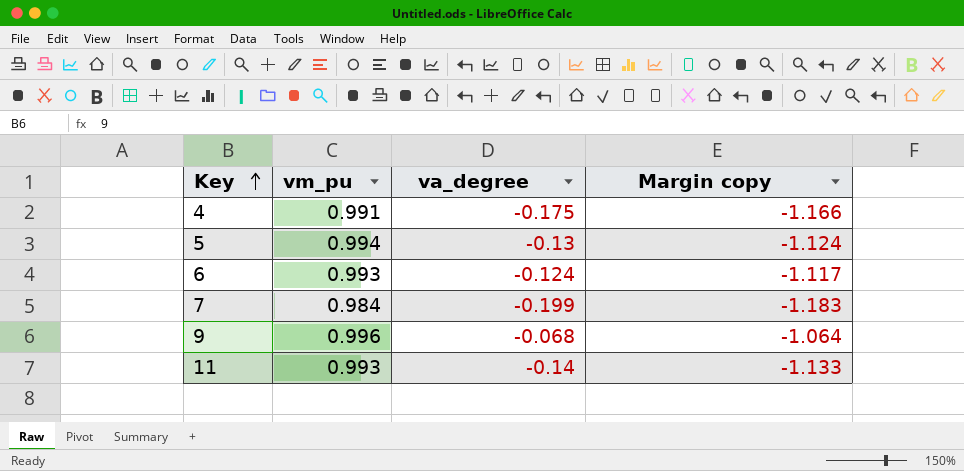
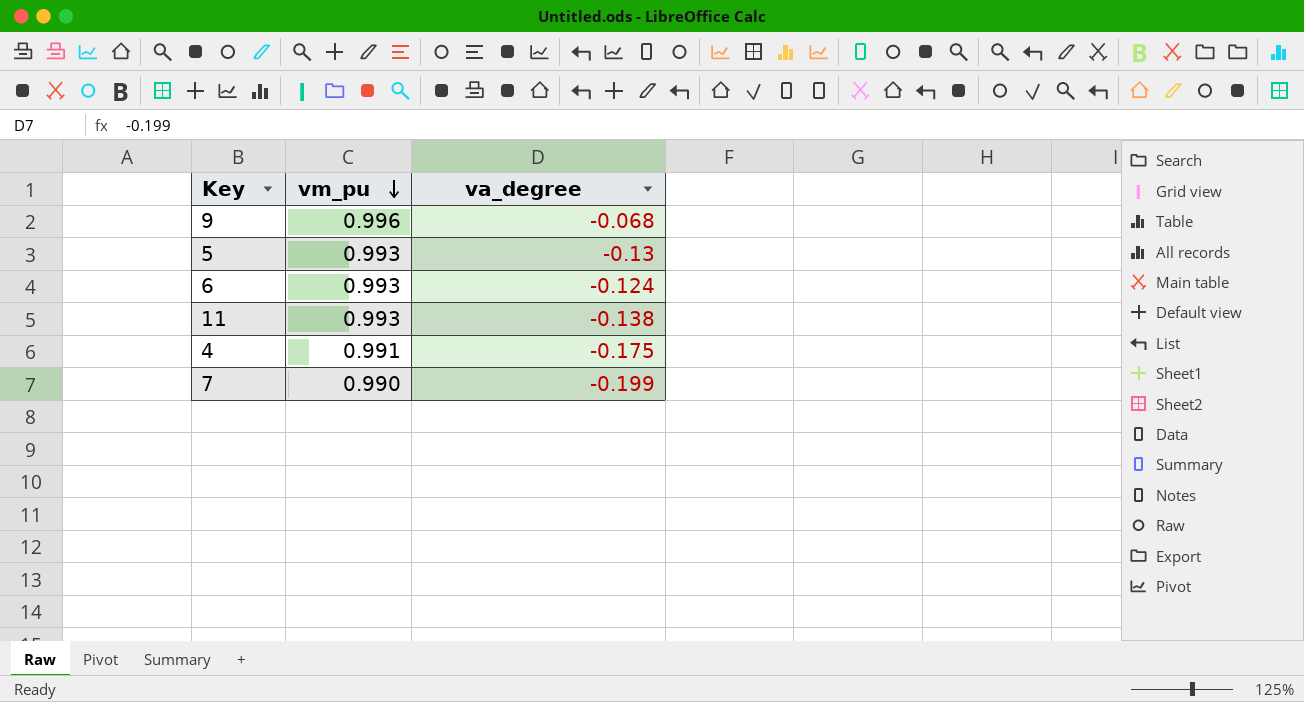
row order: Key ascending -> vm_pu descending
column Margin copy | formula: [va_degree] - [vm_pu] -> none
5 | vm_pu: 0.994 -> 0.993
11 | va_degree: -0.14 -> -0.138
7 | vm_pu: 0.984 -> 0.990

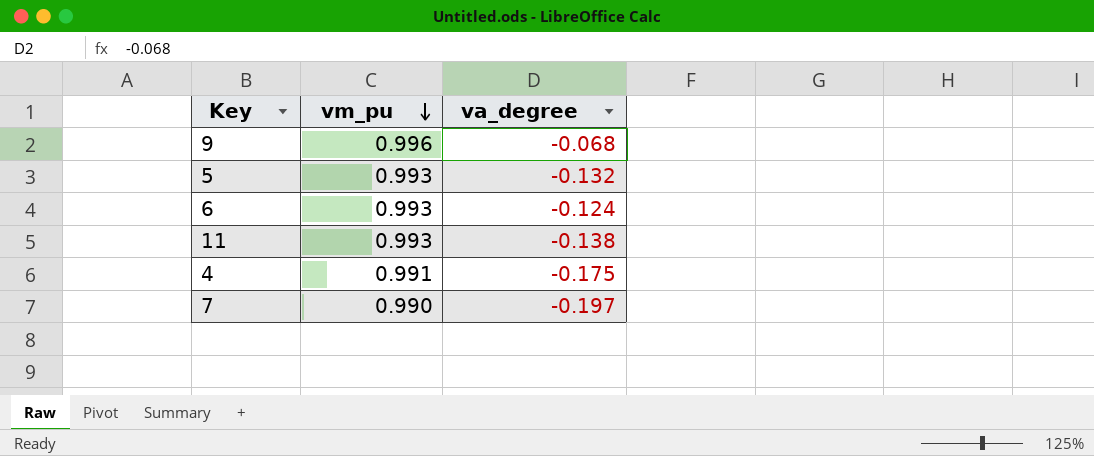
5 | va_degree: -0.13 -> -0.132
7 | va_degree: -0.199 -> -0.197

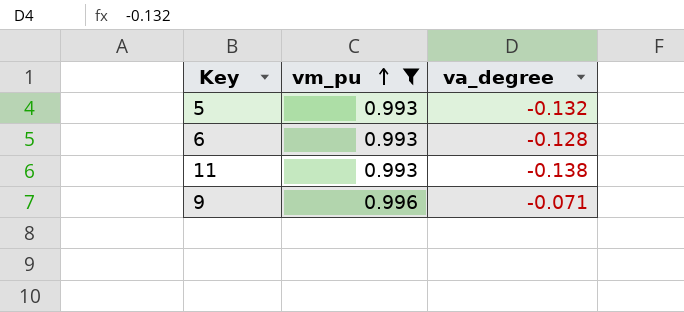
filter: none -> vm_pu >= 0.993
row order: vm_pu descending -> vm_pu ascending
6 | va_degree: -0.124 -> -0.128
9 | va_degree: -0.068 -> -0.071

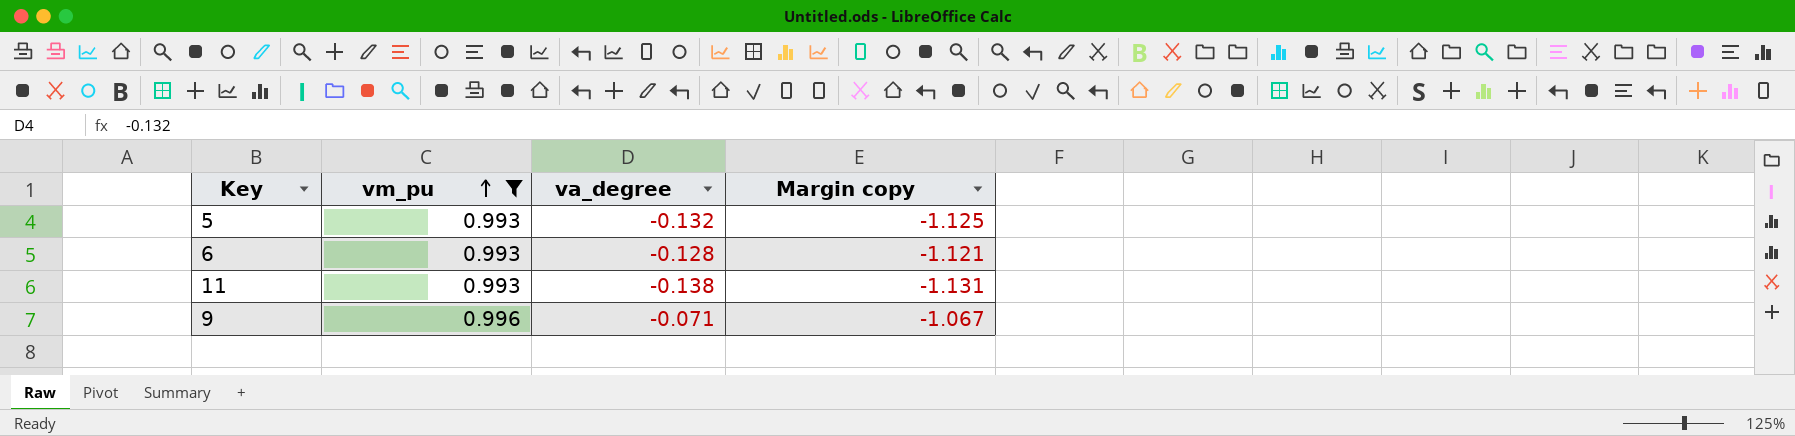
column Margin copy | formula: none -> [va_degree] - [vm_pu]

